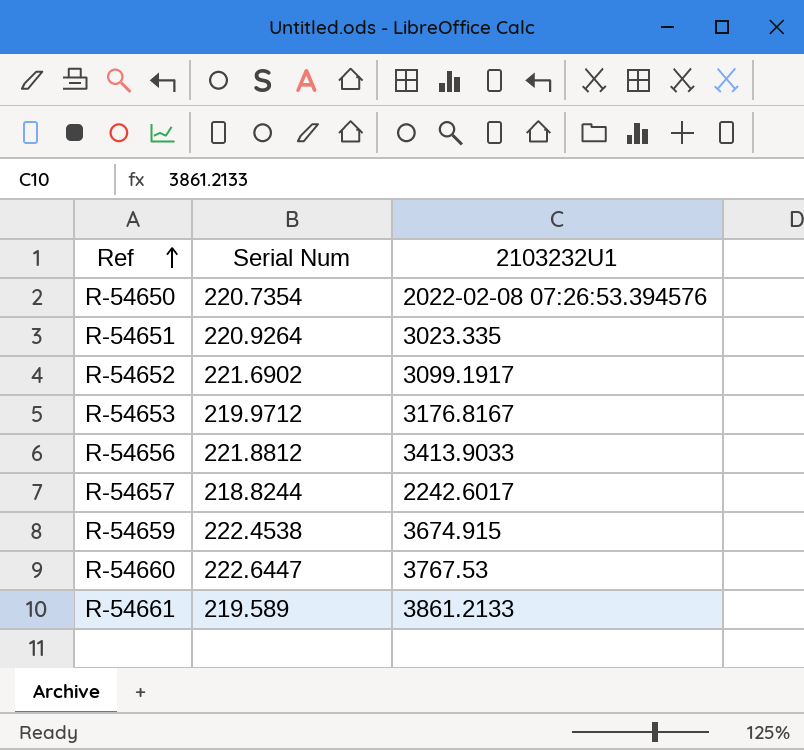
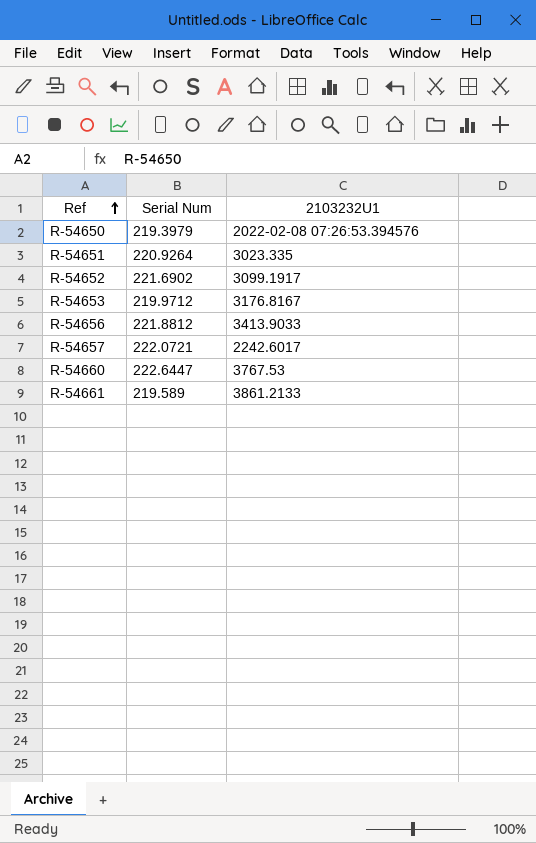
row R-54659: 222.4538 | 3674.915 -> none
R-54650 | Serial Num: 220.7354 -> 219.3979
R-54657 | Serial Num: 218.8244 -> 222.0721

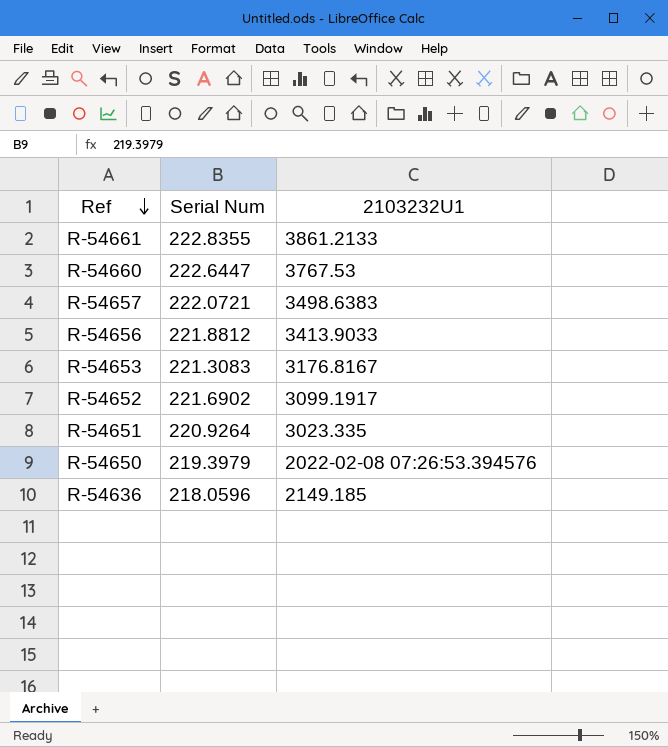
row order: Ref ascending -> Ref descending
R-54661 | Serial Num: 219.589 -> 222.8355
R-54657 | 2103232U1: 2242.6017 -> 3498.6383
R-54653 | Serial Num: 219.9712 -> 221.3083
row R-54636: none -> 218.0596 | 2149.185

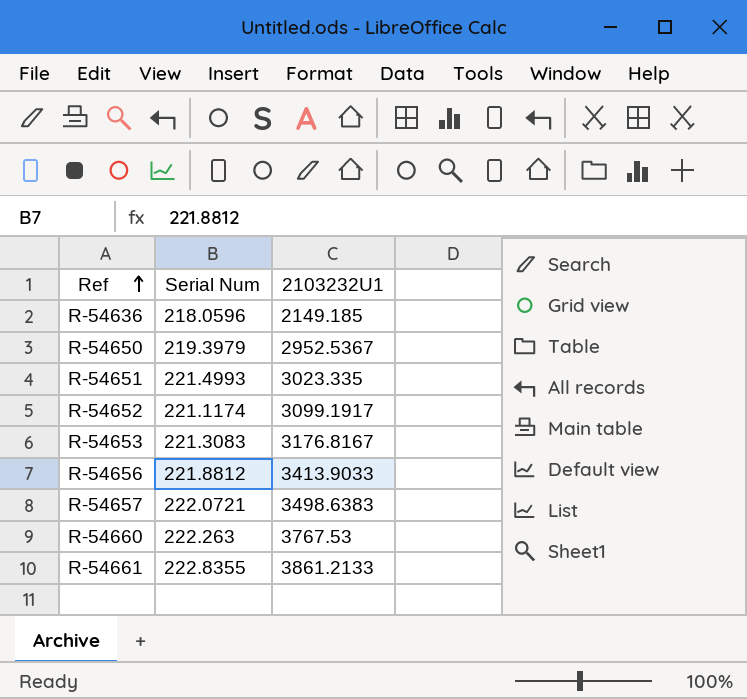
row order: Ref descending -> Ref ascending
R-54650 | 2103232U1: 2022-02-08 07:26:53.394576 -> 2952.5367
R-54651 | Serial Num: 220.9264 -> 221.4993
R-54652 | Serial Num: 221.6902 -> 221.1174
R-54660 | Serial Num: 222.6447 -> 222.263

